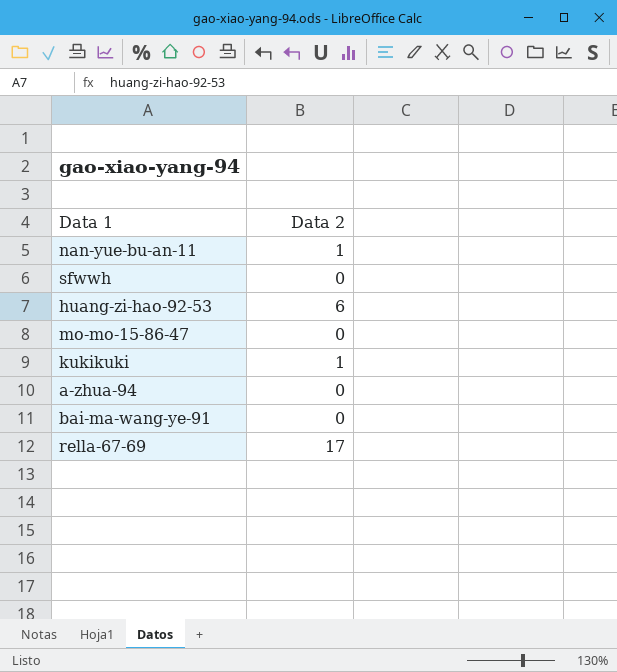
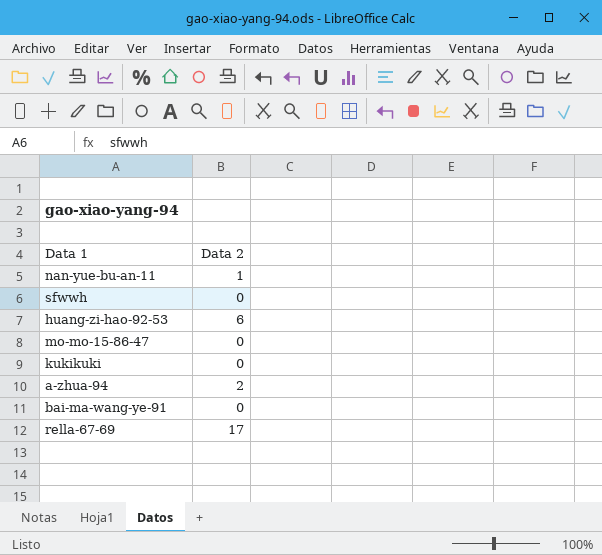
kukikuki | Data 2: 1 -> 0
a-zhua-94 | Data 2: 0 -> 2

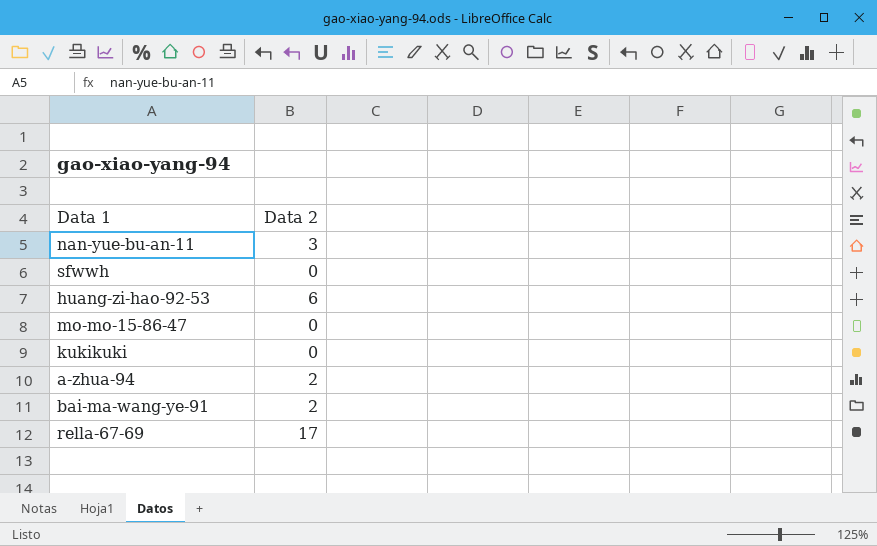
nan-yue-bu-an-11 | Data 2: 1 -> 3
bai-ma-wang-ye-91 | Data 2: 0 -> 2

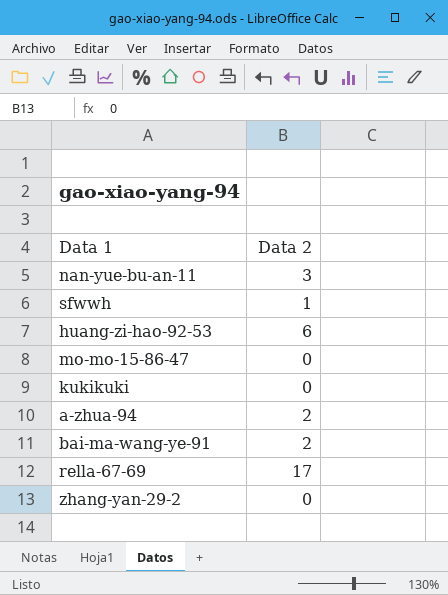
sfwwh | Data 2: 0 -> 1
row zhang-yan-29-2: none -> 0

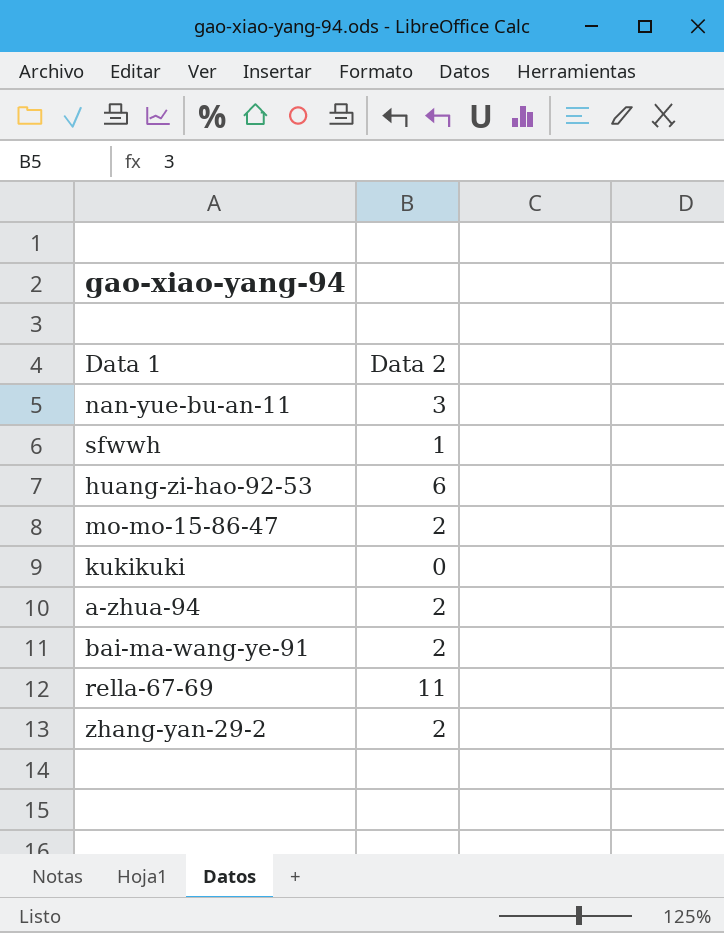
mo-mo-15-86-47 | Data 2: 0 -> 2
rella-67-69 | Data 2: 17 -> 11
zhang-yan-29-2 | Data 2: 0 -> 2

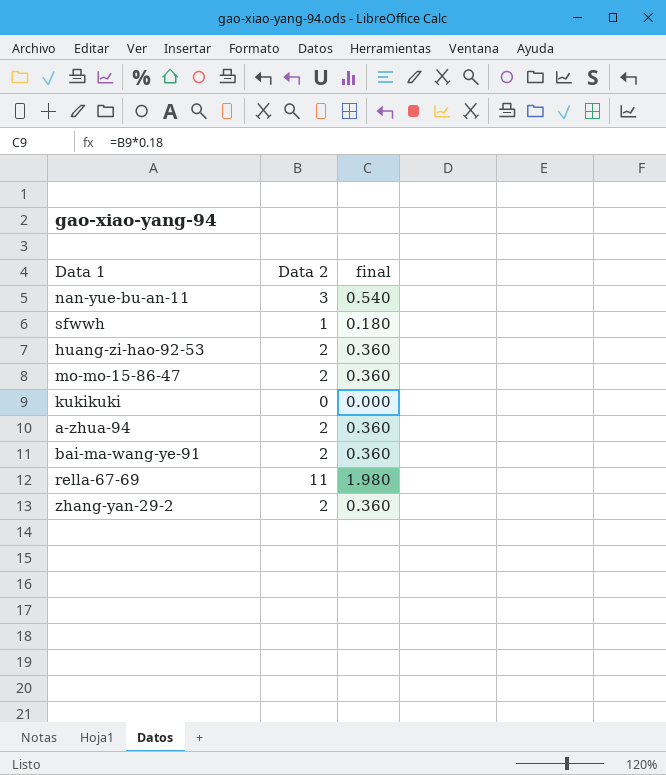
column final | formula: none -> [Data 2] * 0.18
huang-zi-hao-92-53 | Data 2: 6 -> 2

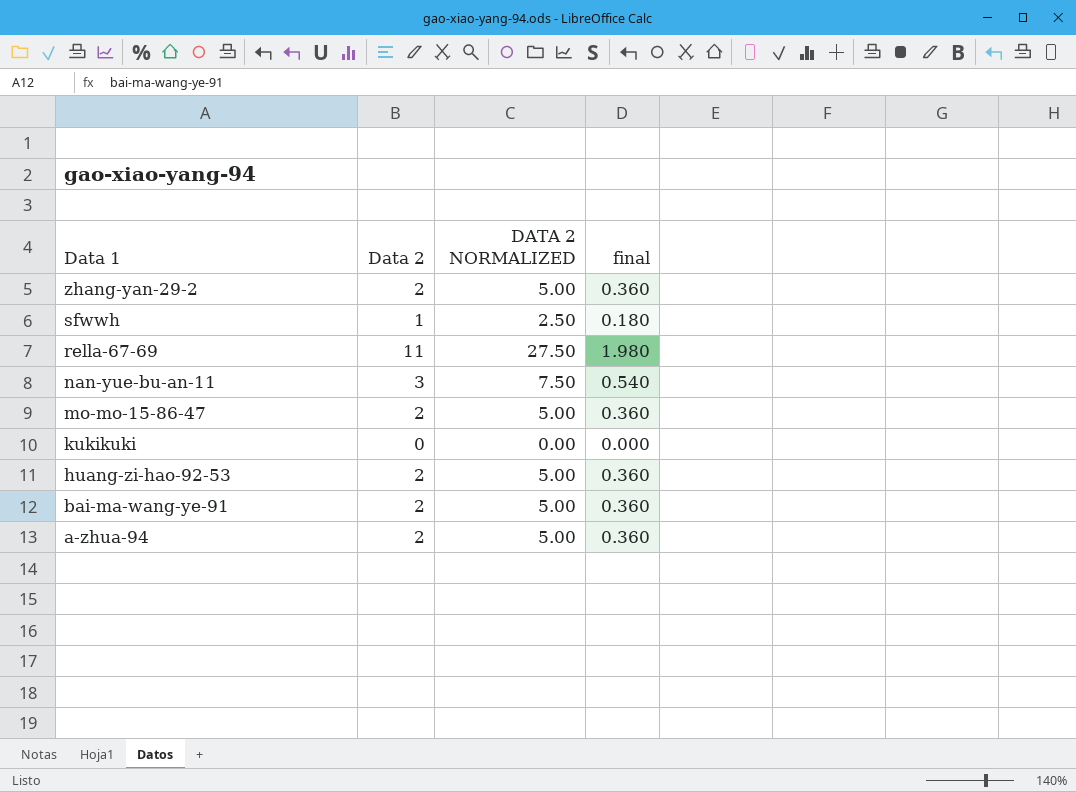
row order: none -> Data 1 descending
column DATA 2 NORMALIZED | formula: none -> [Data 2] * 2.5

